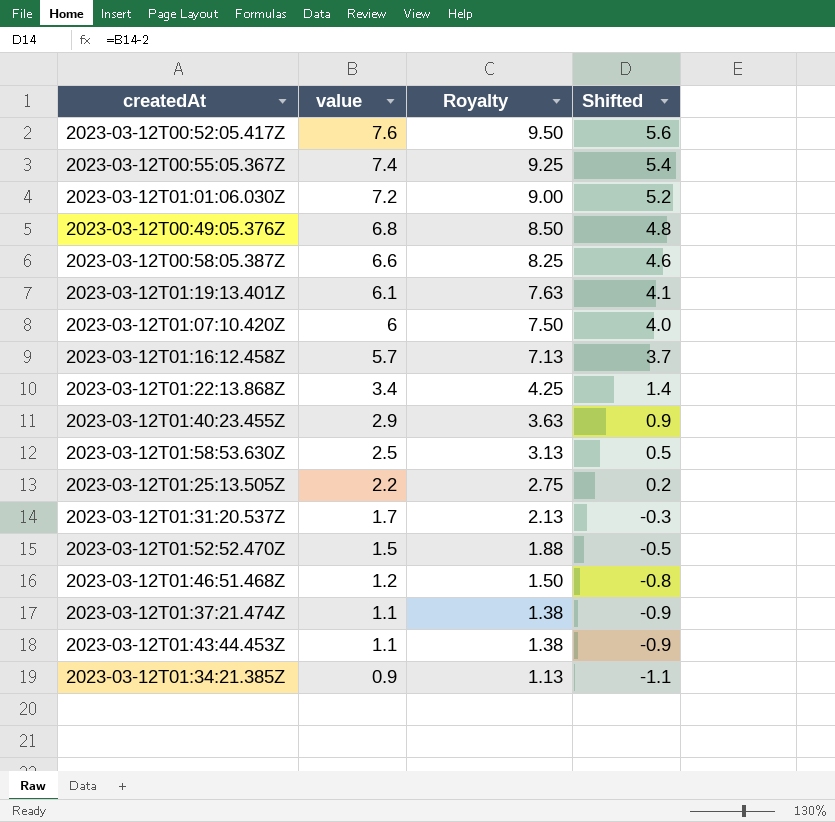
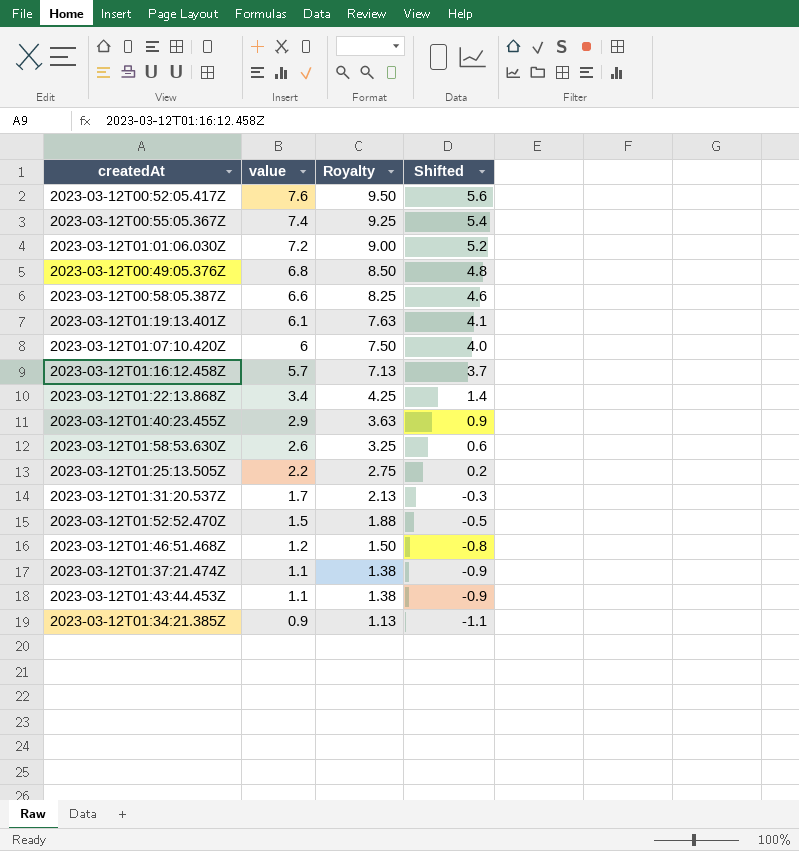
2023-03-12T01:58:53.630Z | value: 2.5 -> 2.6
2023-03-12T01:58:53.630Z | Royalty: 3.13 -> 3.25
2023-03-12T01:58:53.630Z | Shifted: 0.5 -> 0.6

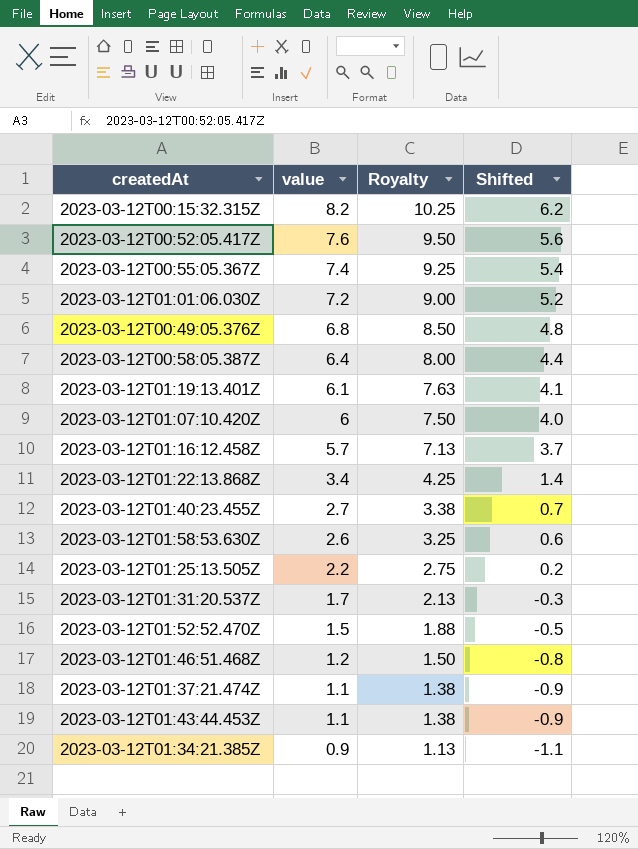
row 2023-03-12T00:15:32.315Z: none -> 8.2 | 10.25 | 6.2
2023-03-12T00:58:05.387Z | value: 6.6 -> 6.4
2023-03-12T00:58:05.387Z | Royalty: 8.25 -> 8.00
2023-03-12T00:58:05.387Z | Shifted: 4.6 -> 4.4
2023-03-12T01:40:23.455Z | value: 2.9 -> 2.7
2023-03-12T01:40:23.455Z | Royalty: 3.63 -> 3.38
2023-03-12T01:40:23.455Z | Shifted: 0.9 -> 0.7

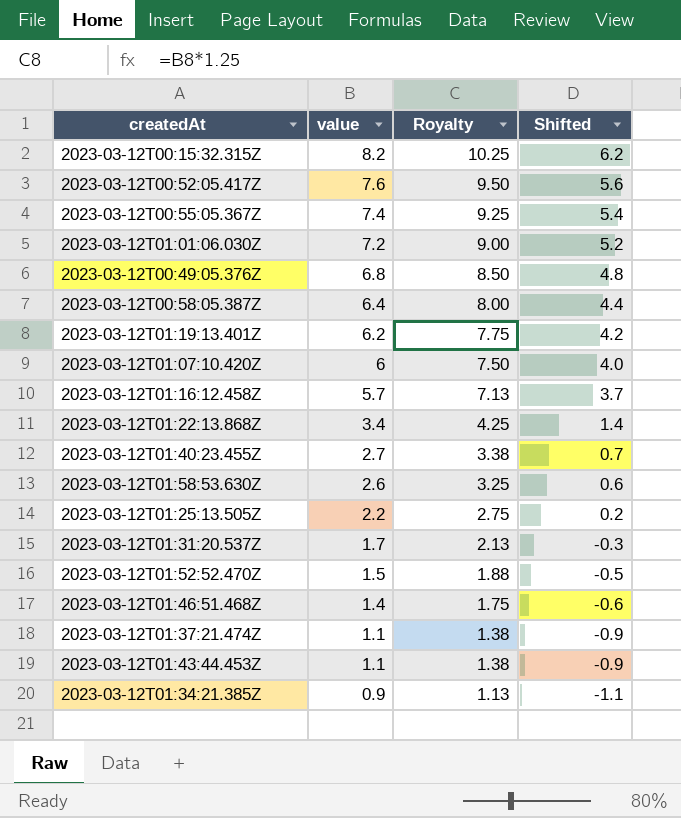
2023-03-12T01:19:13.401Z | value: 6.1 -> 6.2
2023-03-12T01:19:13.401Z | Royalty: 7.63 -> 7.75
2023-03-12T01:19:13.401Z | Shifted: 4.1 -> 4.2
2023-03-12T01:46:51.468Z | value: 1.2 -> 1.4
2023-03-12T01:46:51.468Z | Royalty: 1.50 -> 1.75
2023-03-12T01:46:51.468Z | Shifted: -0.8 -> -0.6

